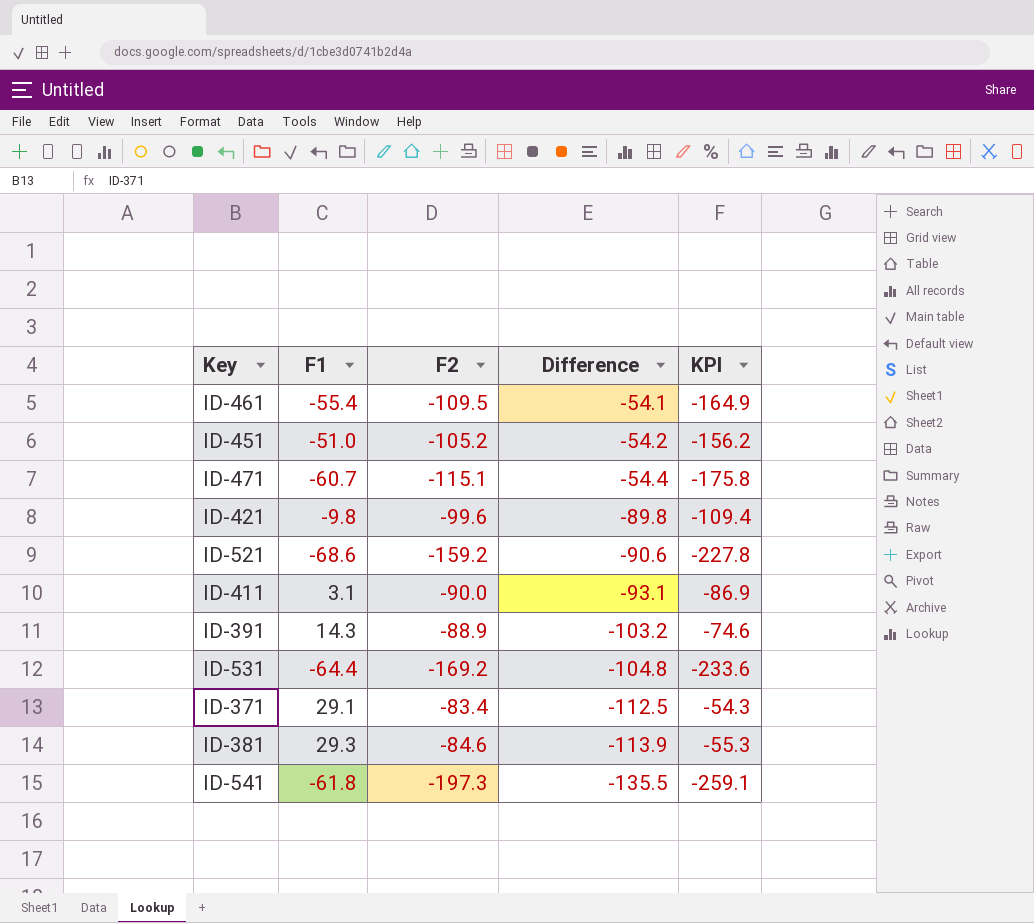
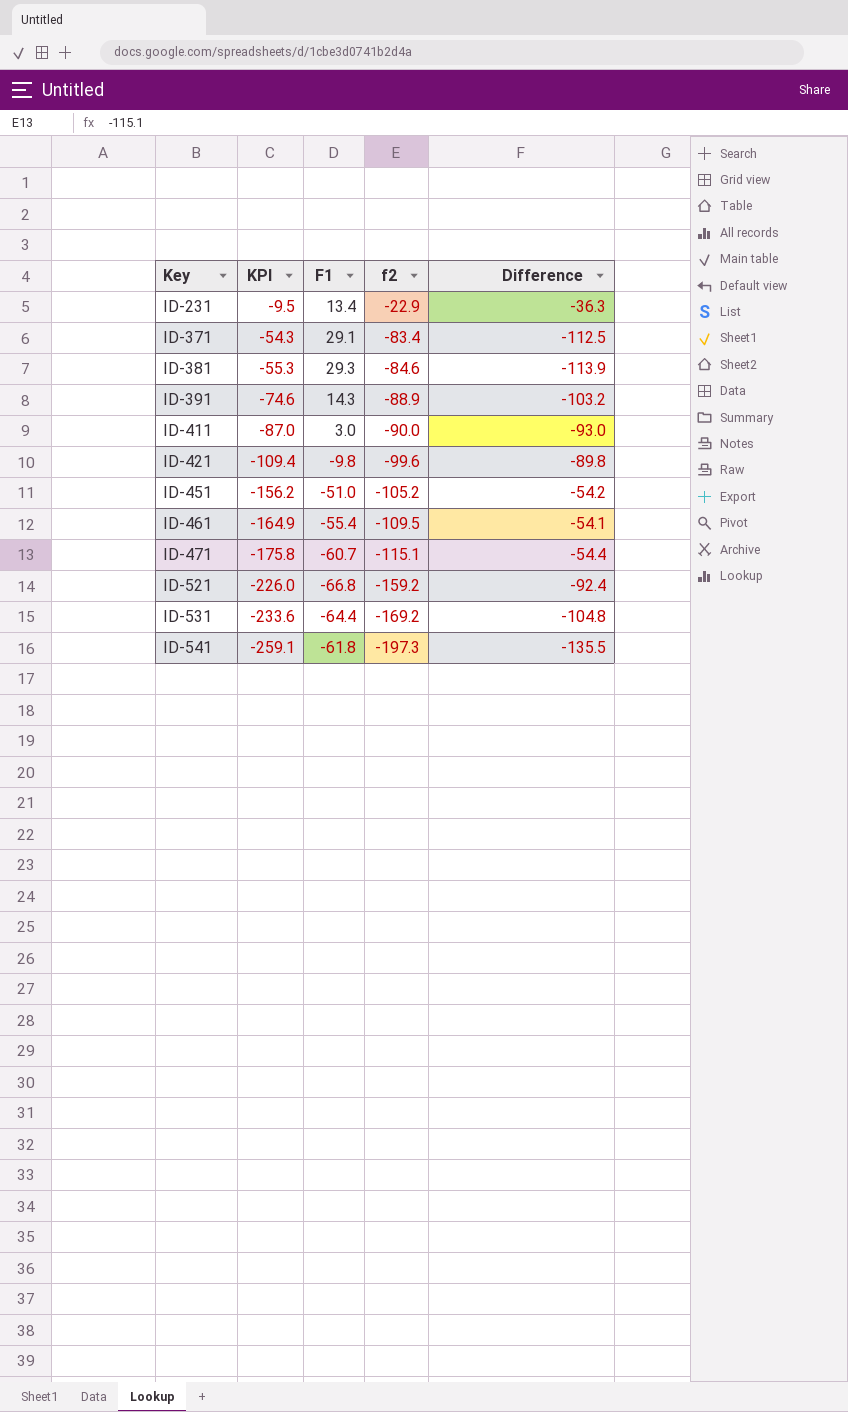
row order: Difference descending -> Key ascending
column KPI | position: 5 -> 2
column name: F2 -> f2
row ID-231: none -> -9.5 | 13.4 | -22.9 | -36.3
ID-411 | KPI: -86.9 -> -87.0
ID-411 | F1: 3.1 -> 3.0
ID-411 | Difference: -93.1 -> -93.0
ID-521 | KPI: -227.8 -> -226.0
ID-521 | F1: -68.6 -> -66.8
ID-521 | Difference: -90.6 -> -92.4

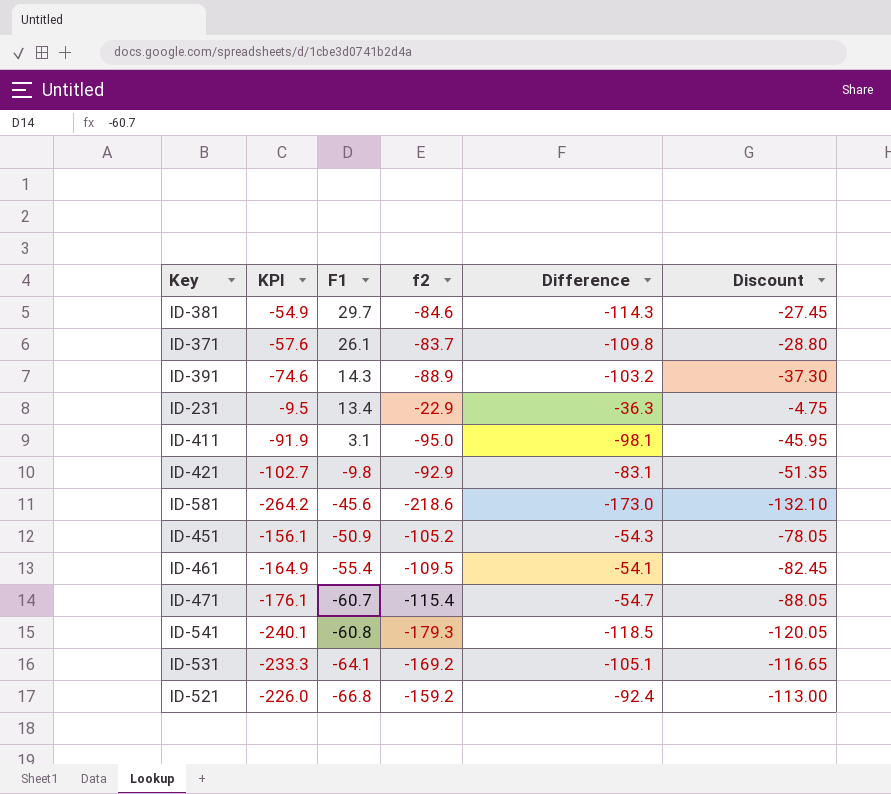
row order: Key ascending -> F1 descending
column Discount | formula: none -> [KPI] * 0.5
ID-381 | KPI: -55.3 -> -54.9
ID-381 | F1: 29.3 -> 29.7
ID-381 | Difference: -113.9 -> -114.3
ID-371 | KPI: -54.3 -> -57.6
ID-371 | F1: 29.1 -> 26.1
ID-371 | f2: -83.4 -> -83.7
ID-371 | Difference: -112.5 -> -109.8
ID-411 | KPI: -87.0 -> -91.9
ID-411 | F1: 3.0 -> 3.1
ID-411 | f2: -90.0 -> -95.0
ID-411 | Difference: -93.0 -> -98.1
ID-421 | KPI: -109.4 -> -102.7
ID-421 | f2: -99.6 -> -92.9
ID-421 | Difference: -89.8 -> -83.1
row ID-581: none -> -264.2 | -45.6 | -218.6 | -173.0 | -132.10
ID-451 | KPI: -156.2 -> -156.1
ID-451 | F1: -51.0 -> -50.9
ID-451 | Difference: -54.2 -> -54.3
ID-471 | KPI: -175.8 -> -176.1
ID-471 | f2: -115.1 -> -115.4
ID-471 | Difference: -54.4 -> -54.7
ID-541 | KPI: -259.1 -> -240.1
ID-541 | F1: -61.8 -> -60.8
ID-541 | f2: -197.3 -> -179.3
ID-541 | Difference: -135.5 -> -118.5
ID-531 | KPI: -233.6 -> -233.3
ID-531 | F1: -64.4 -> -64.1
ID-531 | Difference: -104.8 -> -105.1

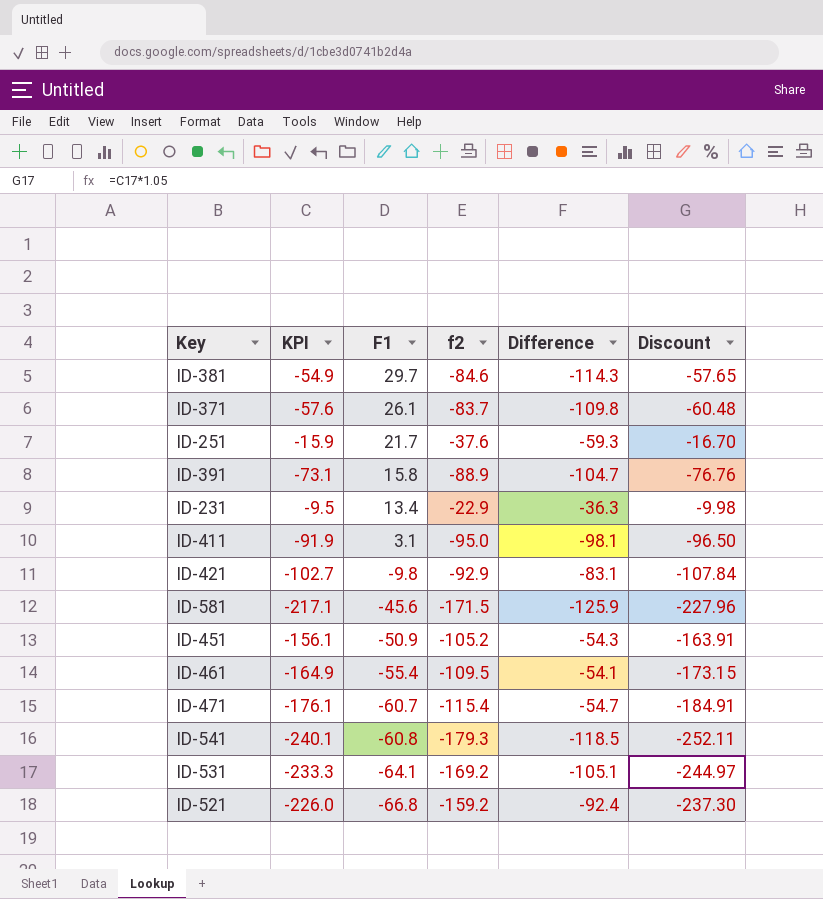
column Discount | formula: [KPI] * 0.5 -> [KPI] * 1.05
row ID-251: none -> -15.9 | 21.7 | -37.6 | -59.3 | -16.70
ID-391 | KPI: -74.6 -> -73.1
ID-391 | F1: 14.3 -> 15.8
ID-391 | Difference: -103.2 -> -104.7
ID-581 | KPI: -264.2 -> -217.1
ID-581 | f2: -218.6 -> -171.5
ID-581 | Difference: -173.0 -> -125.9

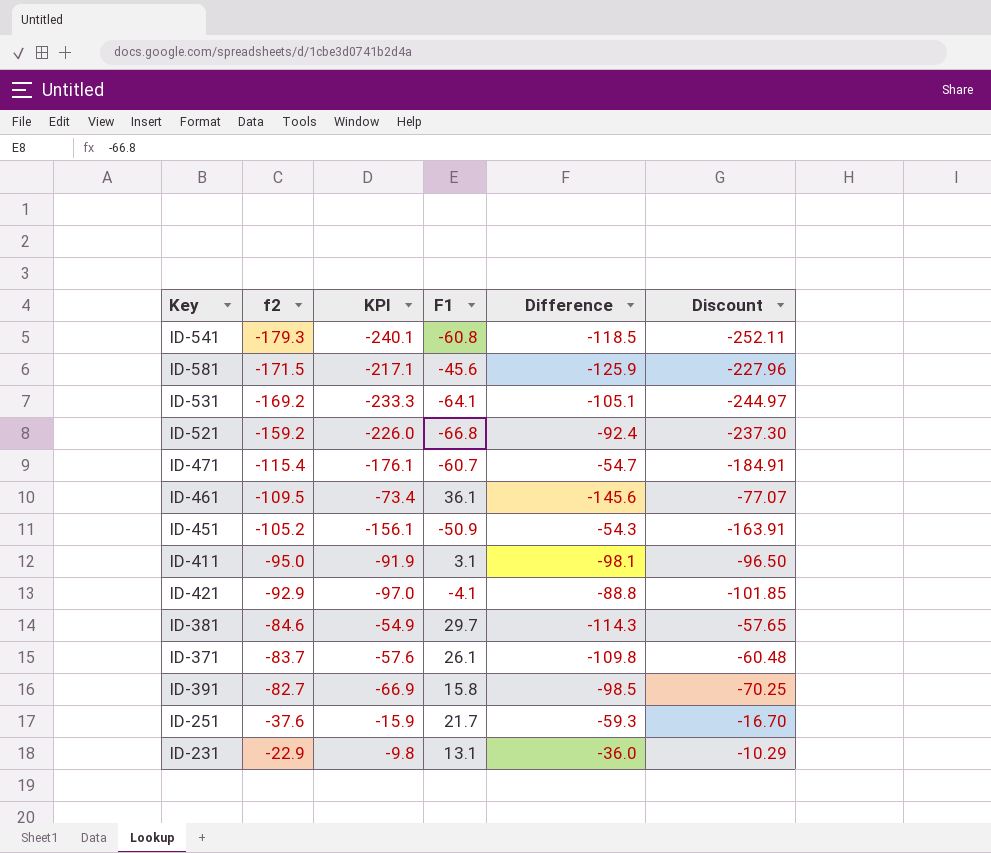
row order: F1 descending -> f2 ascending
column f2 | position: 4 -> 2
ID-461 | KPI: -164.9 -> -73.4
ID-461 | F1: -55.4 -> 36.1
ID-461 | Difference: -54.1 -> -145.6
ID-461 | Discount: -173.15 -> -77.07
ID-421 | KPI: -102.7 -> -97.0
ID-421 | F1: -9.8 -> -4.1
ID-421 | Difference: -83.1 -> -88.8
ID-421 | Discount: -107.84 -> -101.85
ID-391 | f2: -88.9 -> -82.7
ID-391 | KPI: -73.1 -> -66.9
ID-391 | Difference: -104.7 -> -98.5
ID-391 | Discount: -76.76 -> -70.25
ID-231 | KPI: -9.5 -> -9.8
ID-231 | F1: 13.4 -> 13.1
ID-231 | Difference: -36.3 -> -36.0
ID-231 | Discount: -9.98 -> -10.29

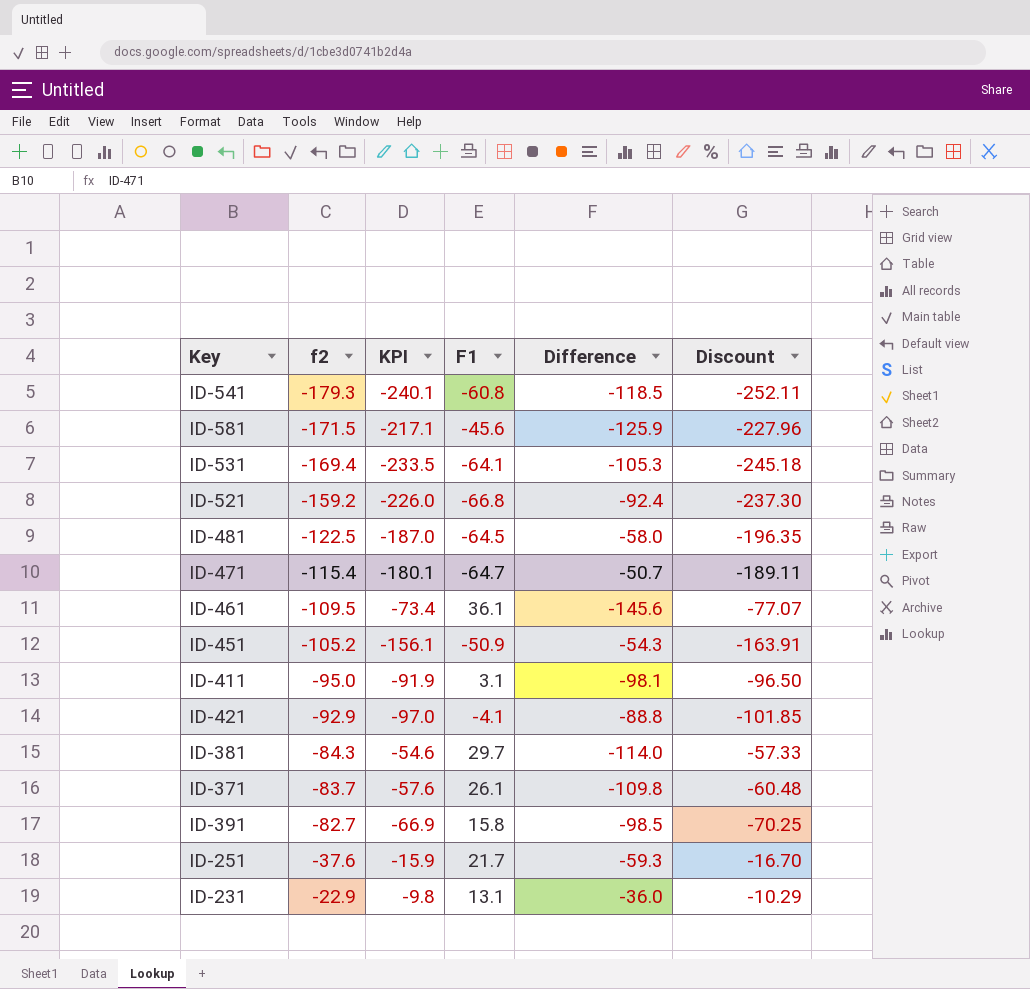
ID-531 | f2: -169.2 -> -169.4
ID-531 | KPI: -233.3 -> -233.5
ID-531 | Difference: -105.1 -> -105.3
ID-531 | Discount: -244.97 -> -245.18
row ID-481: none -> -122.5 | -187.0 | -64.5 | -58.0 | -196.35
ID-471 | KPI: -176.1 -> -180.1
ID-471 | F1: -60.7 -> -64.7
ID-471 | Difference: -54.7 -> -50.7
ID-471 | Discount: -184.91 -> -189.11
ID-381 | f2: -84.6 -> -84.3
ID-381 | KPI: -54.9 -> -54.6
ID-381 | Difference: -114.3 -> -114.0
ID-381 | Discount: -57.65 -> -57.33

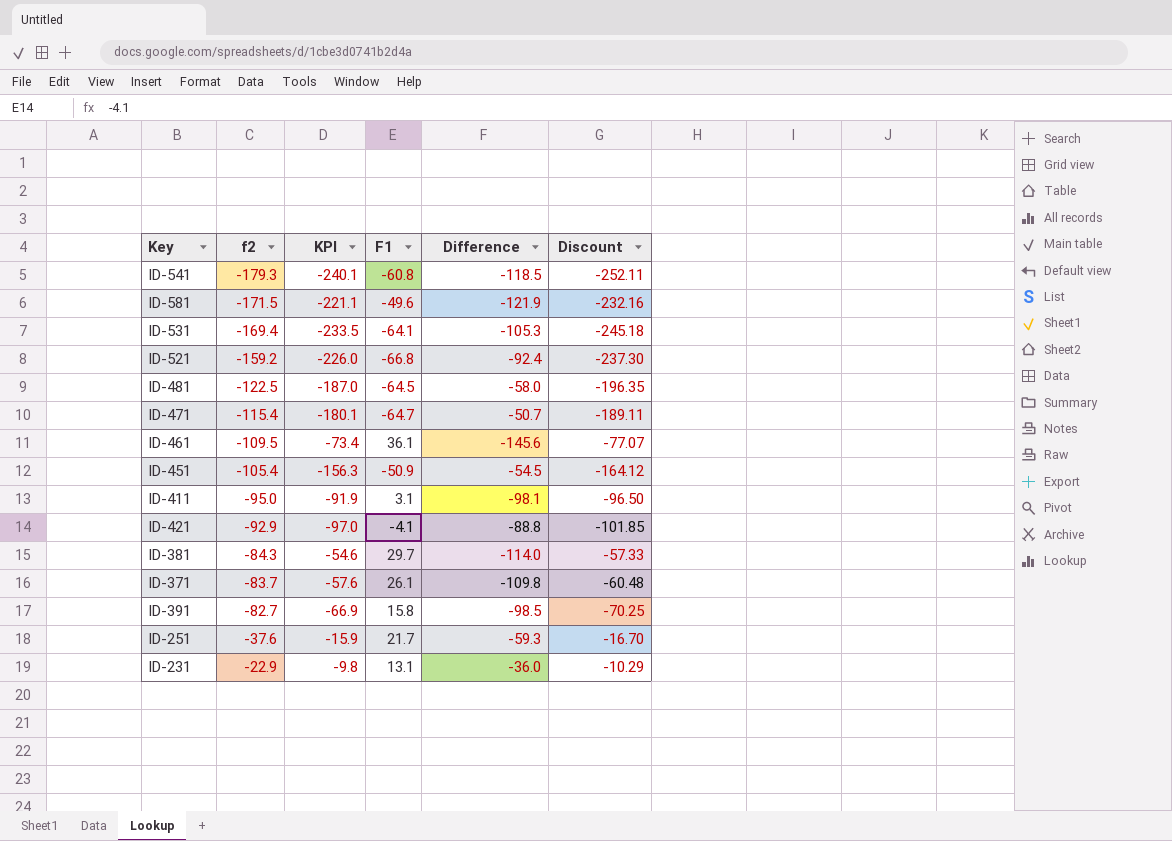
ID-581 | KPI: -217.1 -> -221.1
ID-581 | F1: -45.6 -> -49.6
ID-581 | Difference: -125.9 -> -121.9
ID-581 | Discount: -227.96 -> -232.16
ID-451 | f2: -105.2 -> -105.4
ID-451 | KPI: -156.1 -> -156.3
ID-451 | Difference: -54.3 -> -54.5
ID-451 | Discount: -163.91 -> -164.12

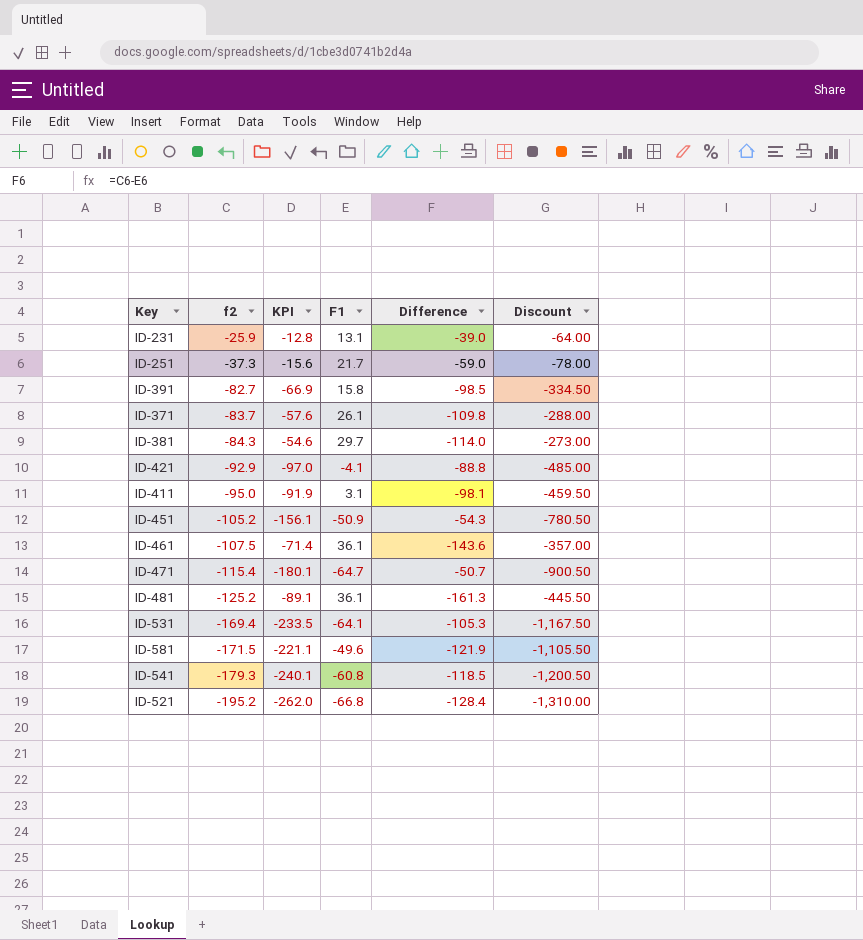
row order: f2 ascending -> f2 descending
column Discount | formula: [KPI] * 1.05 -> [KPI] * 5
ID-231 | f2: -22.9 -> -25.9
ID-231 | KPI: -9.8 -> -12.8
ID-231 | Difference: -36.0 -> -39.0
ID-251 | f2: -37.6 -> -37.3
ID-251 | KPI: -15.9 -> -15.6
ID-251 | Difference: -59.3 -> -59.0
ID-451 | f2: -105.4 -> -105.2
ID-451 | KPI: -156.3 -> -156.1
ID-451 | Difference: -54.5 -> -54.3
ID-461 | f2: -109.5 -> -107.5
ID-461 | KPI: -73.4 -> -71.4
ID-461 | Difference: -145.6 -> -143.6
ID-481 | f2: -122.5 -> -125.2
ID-481 | KPI: -187.0 -> -89.1
ID-481 | F1: -64.5 -> 36.1
ID-481 | Difference: -58.0 -> -161.3
ID-521 | f2: -159.2 -> -195.2
ID-521 | KPI: -226.0 -> -262.0
ID-521 | Difference: -92.4 -> -128.4

